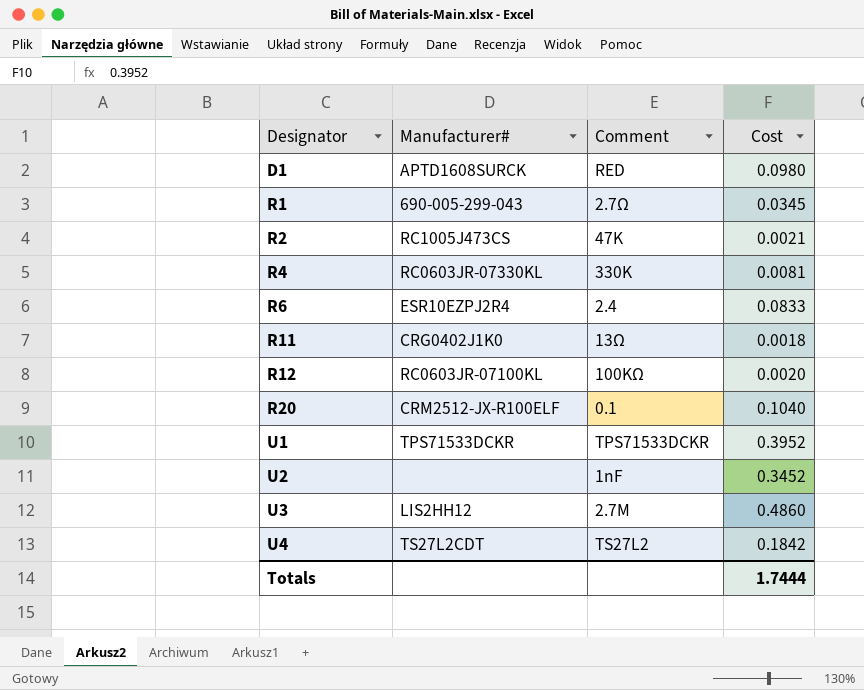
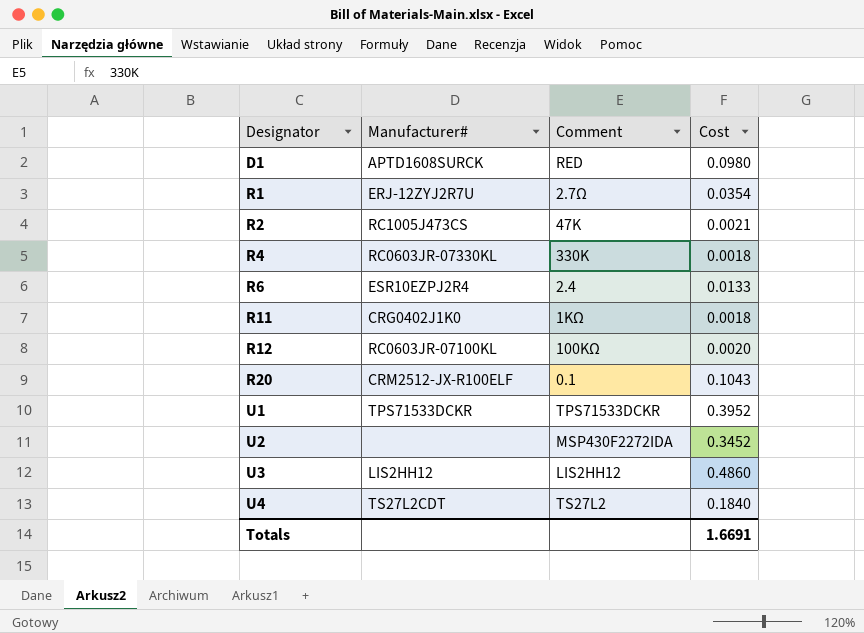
R1 | Manufacturer#: 690-005-299-043 -> ERJ-12ZYJ2R7U
R1 | Cost: 0.0345 -> 0.0354
R4 | Cost: 0.0081 -> 0.0018
R6 | Cost: 0.0833 -> 0.0133
R11 | Comment: 13Ω -> 1KΩ
R20 | Cost: 0.1040 -> 0.1043
U2 | Comment: 1nF -> MSP430F2272IDA
U3 | Comment: 2.7M -> LIS2HH12
U4 | Cost: 0.1842 -> 0.1840
Totals | Cost: 1.7444 -> 1.6691

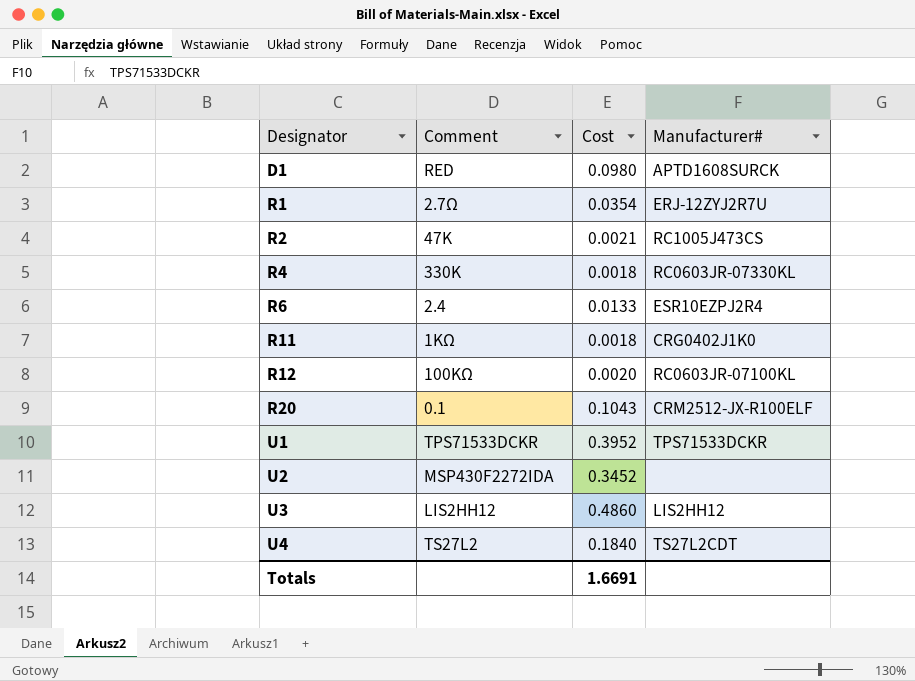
column Manufacturer# | position: 2 -> 4

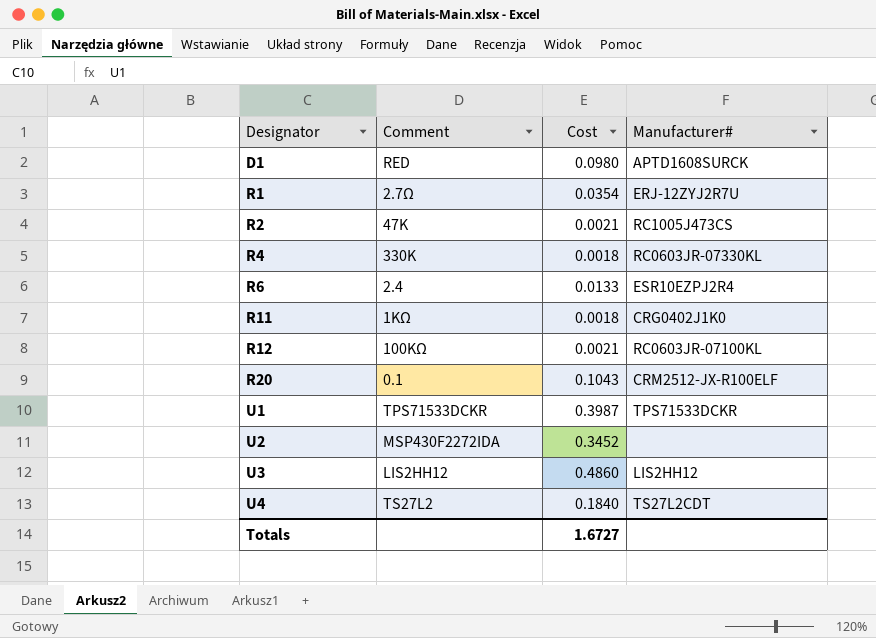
R12 | Cost: 0.0020 -> 0.0021
U1 | Cost: 0.3952 -> 0.3987
Totals | Cost: 1.6691 -> 1.6727

